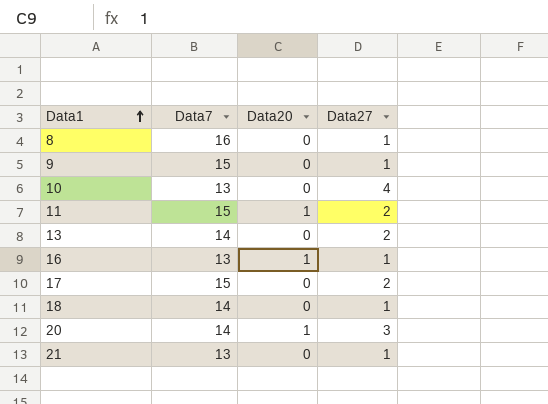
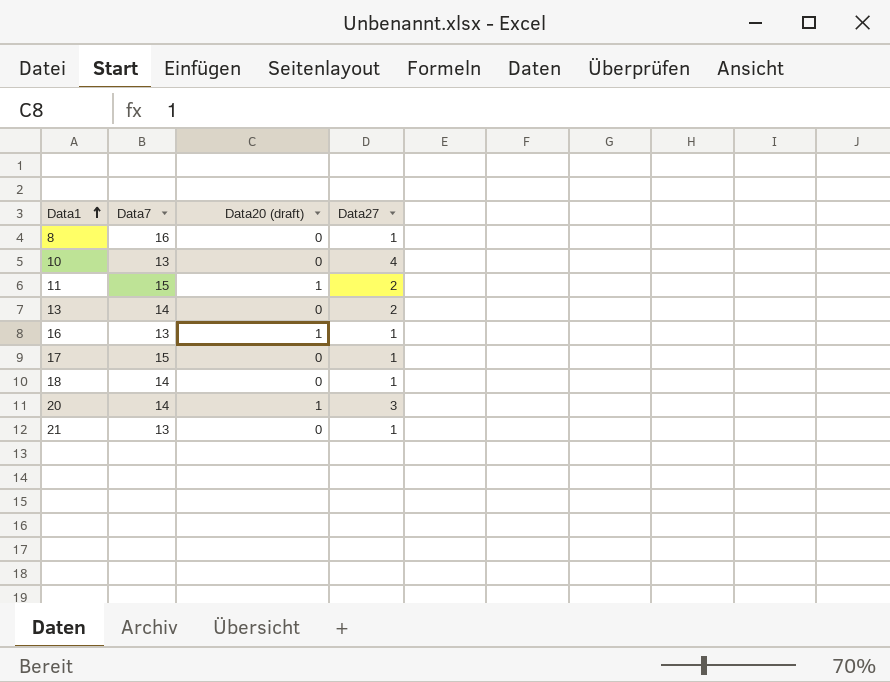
column name: Data20 -> Data20 (draft)
row 9: 15 | 0 | 1 -> none
17 | Data27: 2 -> 1

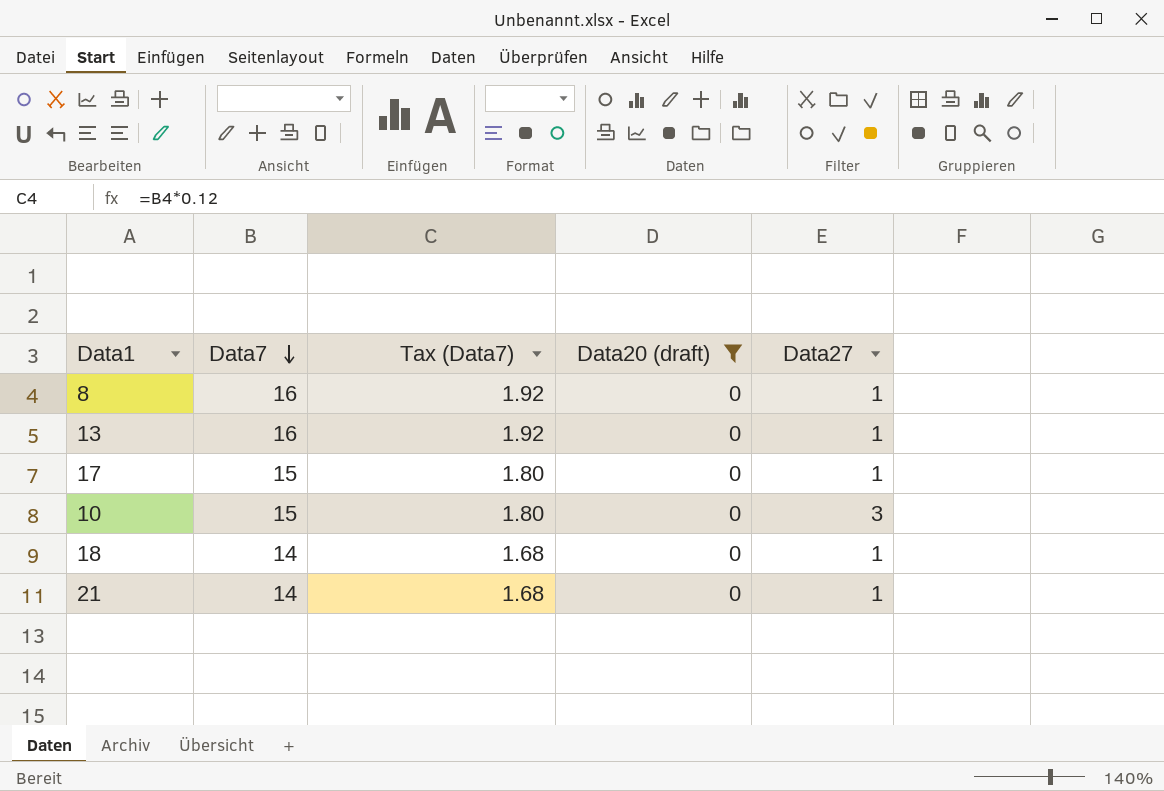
filter: none -> Data20 (draft) = 0
row order: Data1 ascending -> Data7 descending
column Tax (Data7) | formula: none -> [Data7] * 0.12
13 | Data7: 14 -> 16
13 | Data27: 2 -> 1
10 | Data7: 13 -> 15
10 | Data27: 4 -> 3
21 | Data7: 13 -> 14

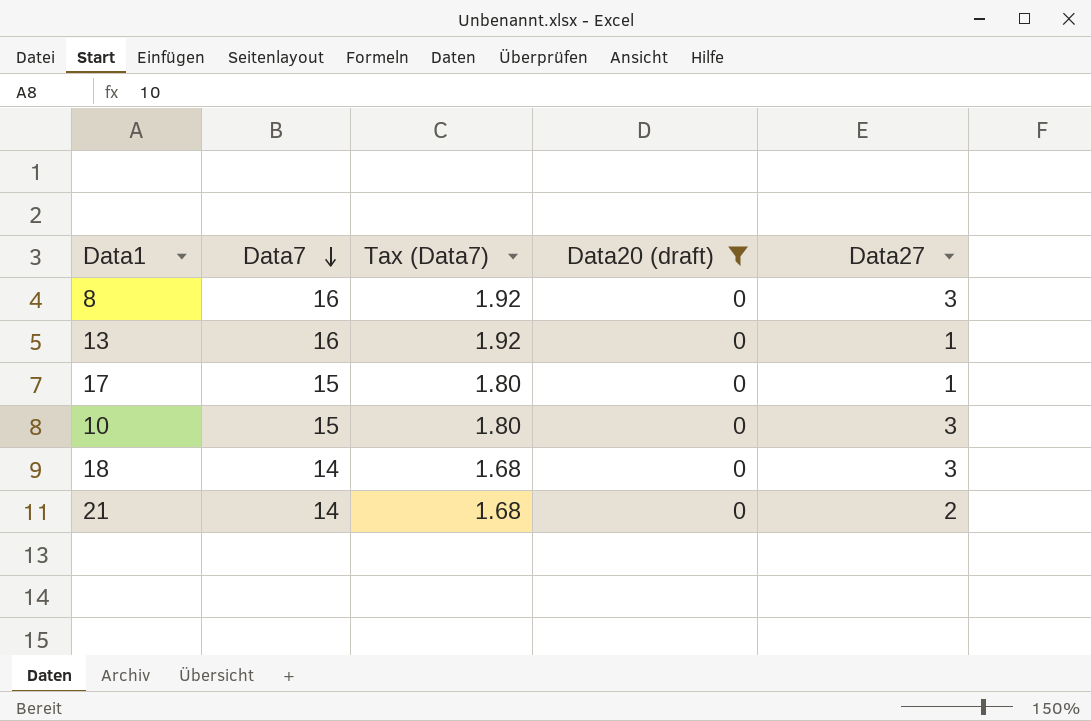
8 | Data27: 1 -> 3
18 | Data27: 1 -> 3
21 | Data27: 1 -> 2

